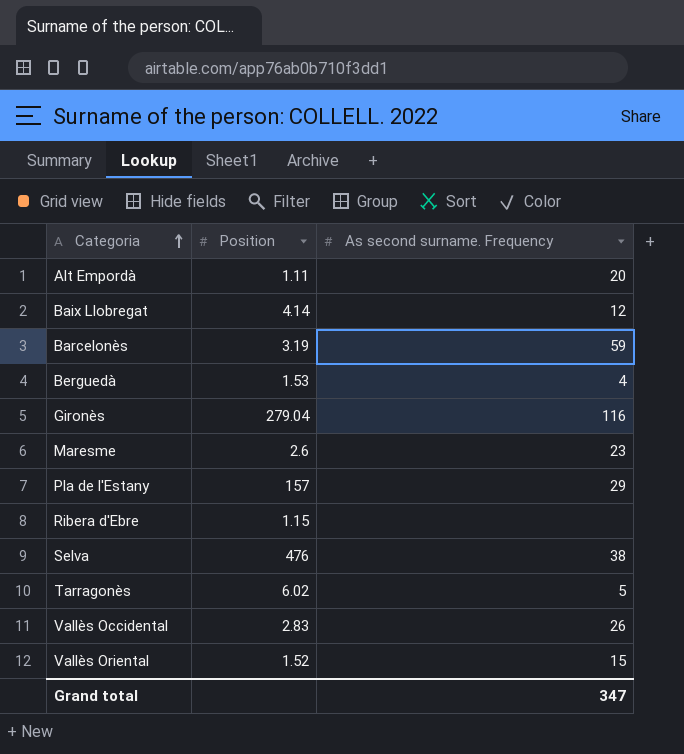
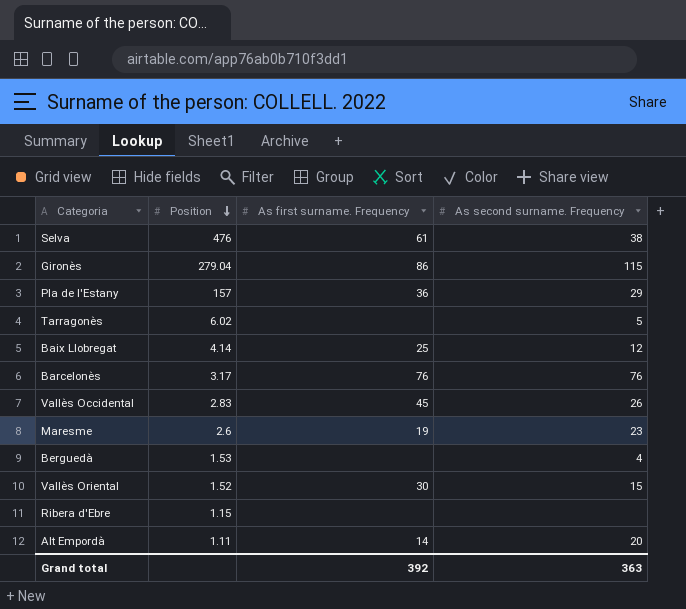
row order: Categoria ascending -> Position descending
column As first surname. Frequency | position: none -> 3
Gironès | As second surname. Frequency: 116 -> 115
Barcelonès | Position: 3.19 -> 3.17
Barcelonès | As second surname. Frequency: 59 -> 76
Grand total | As second surname. Frequency: 347 -> 363

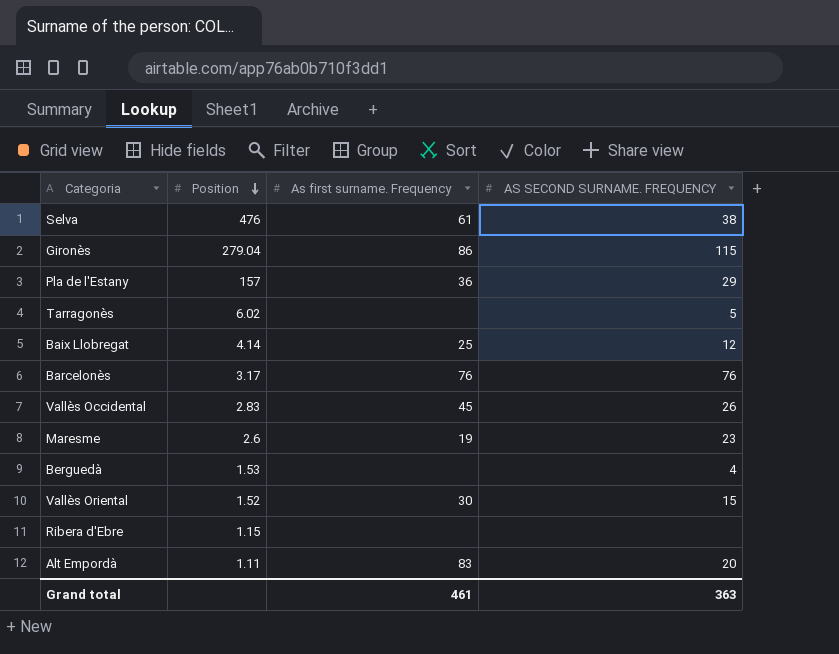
column name: As second surname. Frequency -> AS SECOND SURNAME. FREQUENCY
Alt Empordà | As first surname. Frequency: 14 -> 83
Grand total | As first surname. Frequency: 392 -> 461

